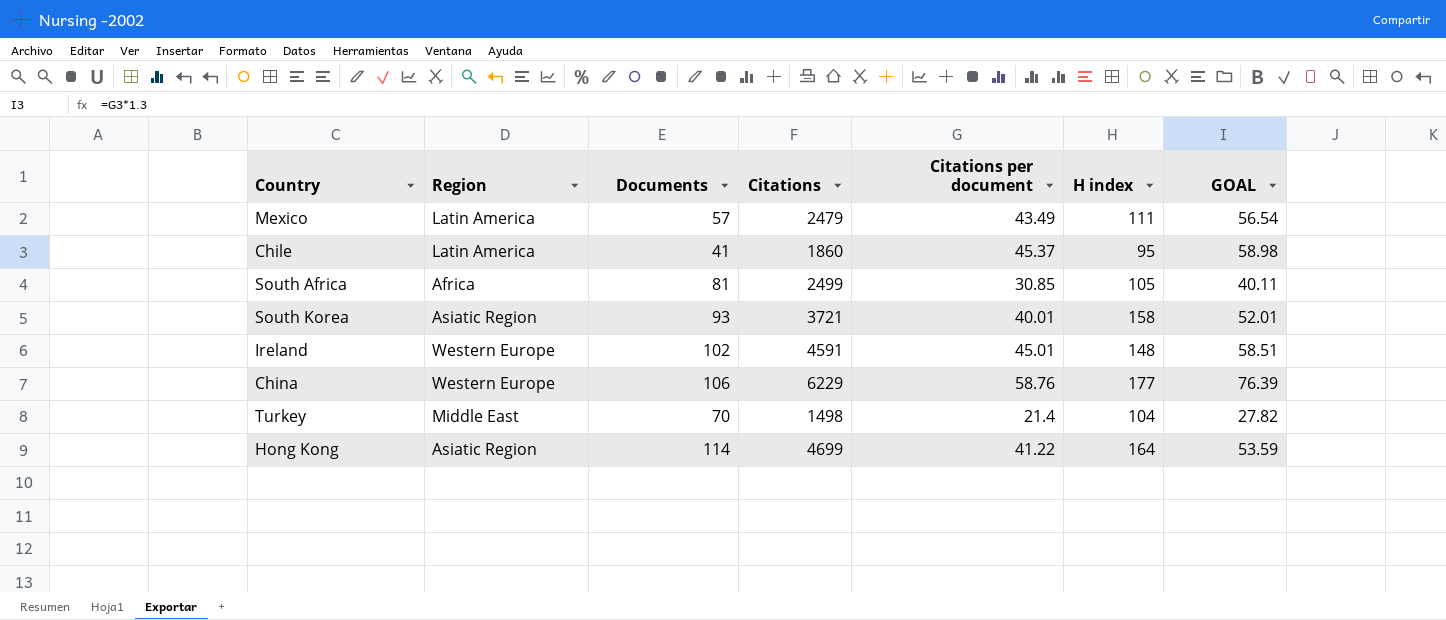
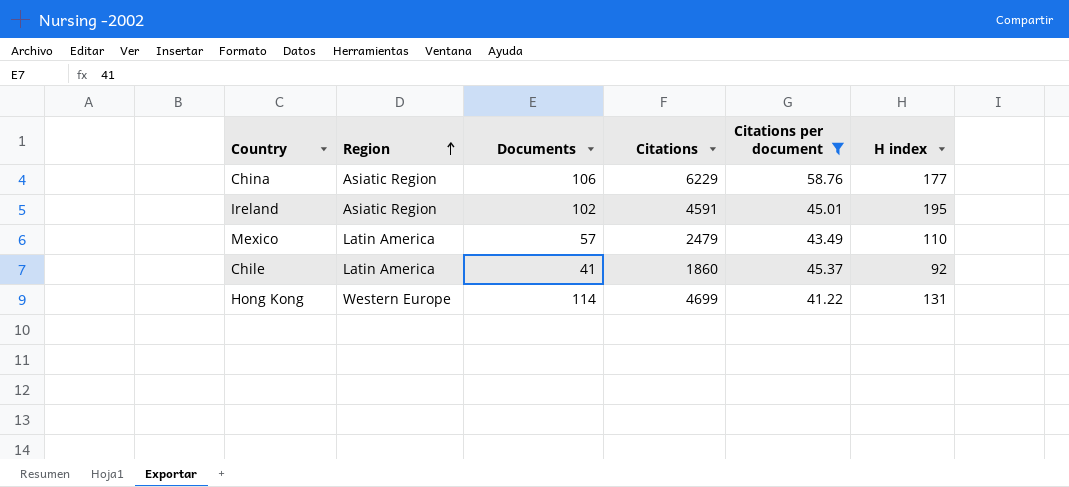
filter: none -> Citations per document >= 41.22
row order: none -> Region ascending
column GOAL | formula: [Citations per document] * 1.3 -> none
China | Region: Western Europe -> Asiatic Region
Ireland | Region: Western Europe -> Asiatic Region
Ireland | H index: 148 -> 195
Mexico | H index: 111 -> 110
Chile | H index: 95 -> 92
Hong Kong | Region: Asiatic Region -> Western Europe
Hong Kong | H index: 164 -> 131

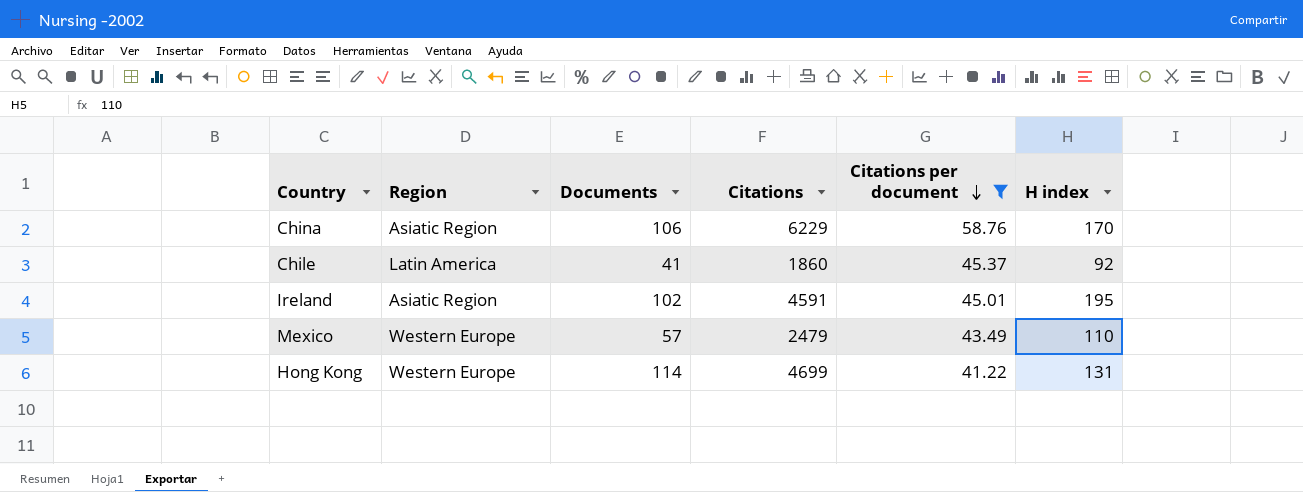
row order: Region ascending -> Citations per document descending
China | H index: 177 -> 170
Mexico | Region: Latin America -> Western Europe

